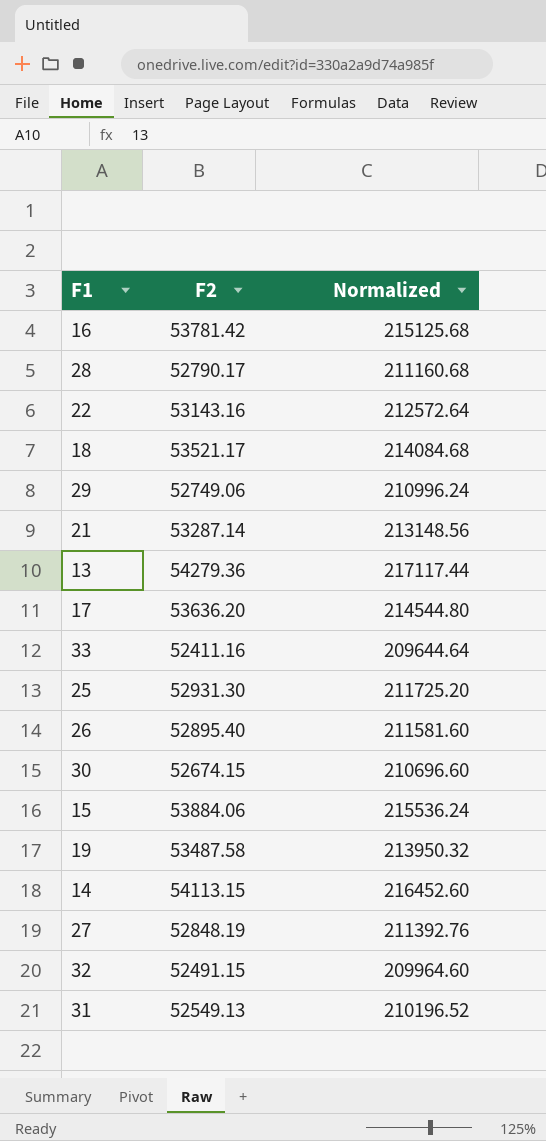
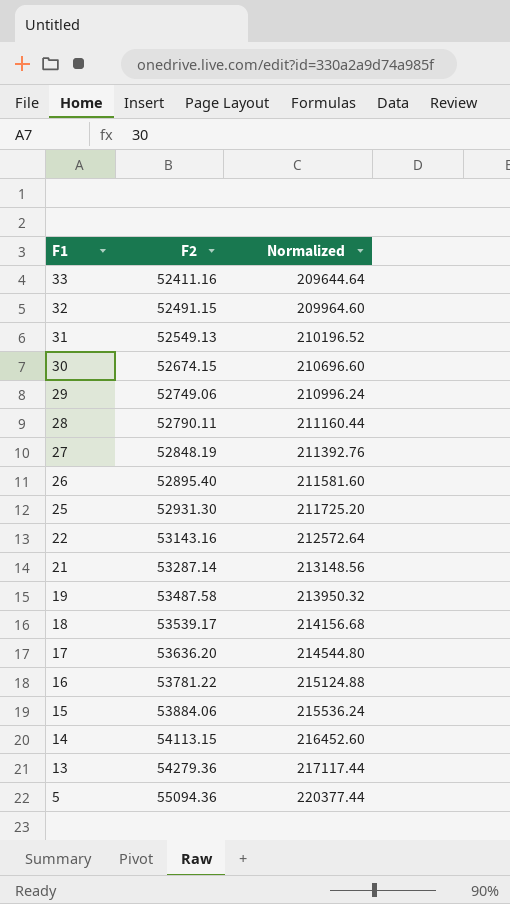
row order: none -> F1 descending
28 | F2: 52790.17 -> 52790.11
28 | Normalized: 211160.68 -> 211160.44
18 | F2: 53521.17 -> 53539.17
18 | Normalized: 214084.68 -> 214156.68
16 | F2: 53781.42 -> 53781.22
16 | Normalized: 215125.68 -> 215124.88
row 5: none -> 55094.36 | 220377.44

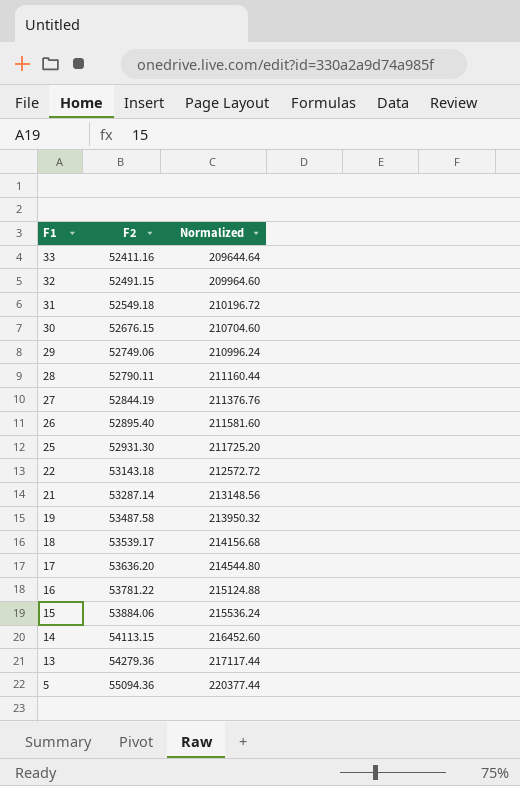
31 | F2: 52549.13 -> 52549.18
31 | Normalized: 210196.52 -> 210196.72
30 | F2: 52674.15 -> 52676.15
30 | Normalized: 210696.60 -> 210704.60
27 | F2: 52848.19 -> 52844.19
27 | Normalized: 211392.76 -> 211376.76
22 | F2: 53143.16 -> 53143.18
22 | Normalized: 212572.64 -> 212572.72

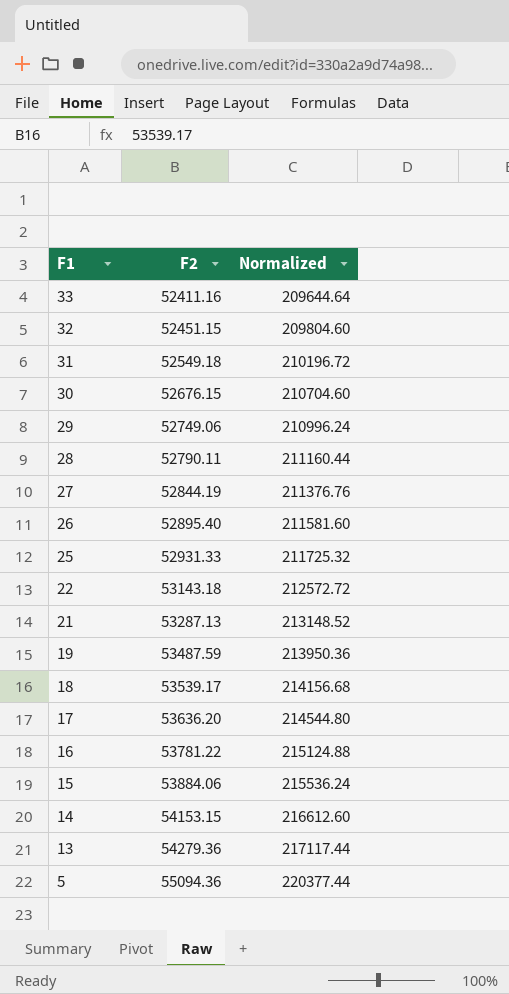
32 | F2: 52491.15 -> 52451.15
32 | Normalized: 209964.60 -> 209804.60
25 | F2: 52931.30 -> 52931.33
25 | Normalized: 211725.20 -> 211725.32
21 | F2: 53287.14 -> 53287.13
21 | Normalized: 213148.56 -> 213148.52
19 | F2: 53487.58 -> 53487.59
19 | Normalized: 213950.32 -> 213950.36
14 | F2: 54113.15 -> 54153.15
14 | Normalized: 216452.60 -> 216612.60

